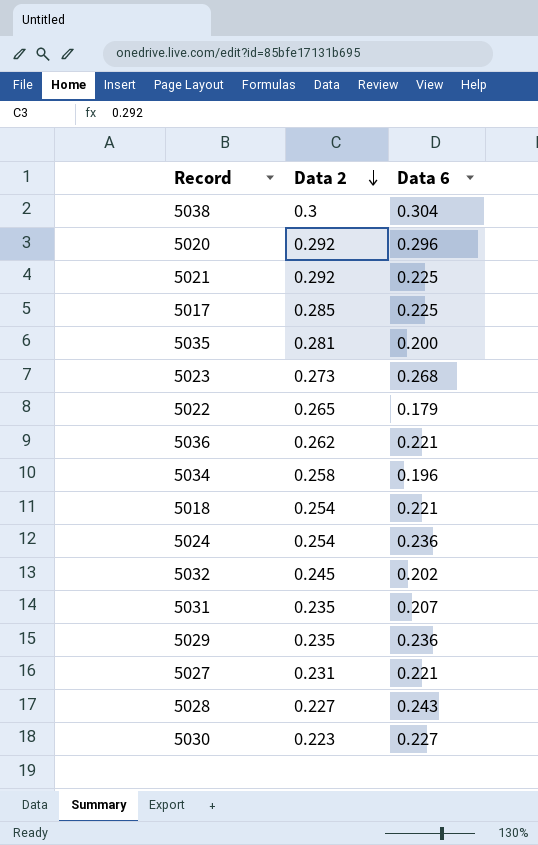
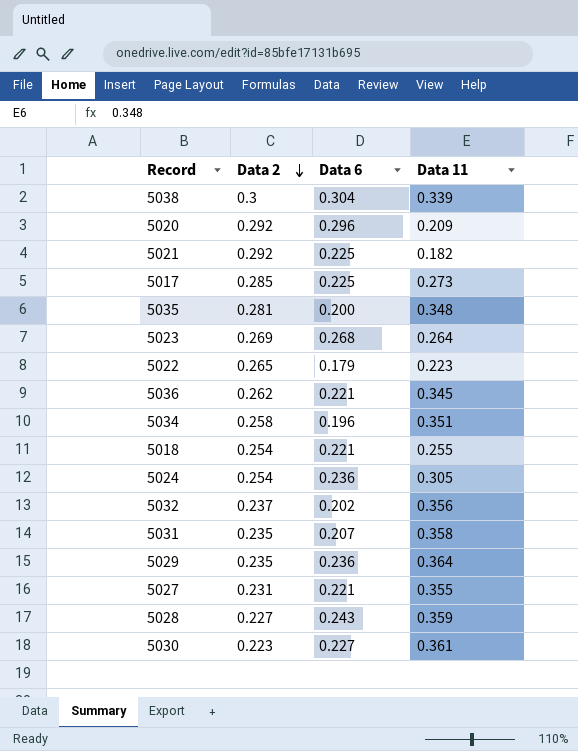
column Data 11 | position: none -> 4
5023 | Data 2: 0.273 -> 0.269
5032 | Data 2: 0.245 -> 0.237

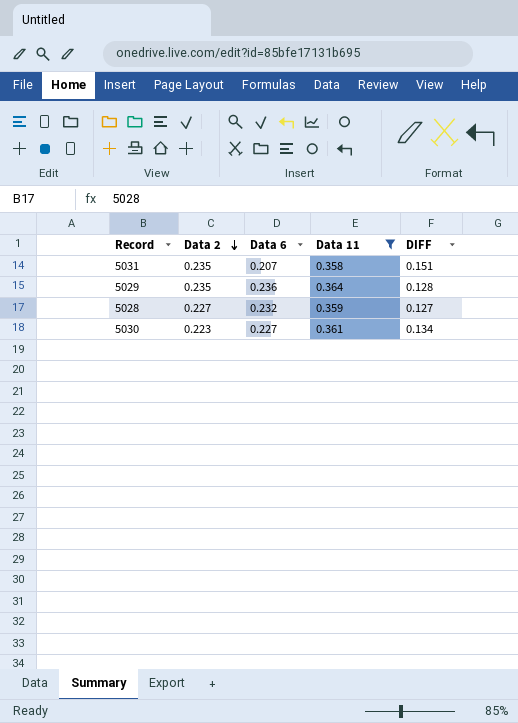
filter: none -> Data 11 >= 0.358
column DIFF | formula: none -> [Data 11] - [Data 6]
5028 | Data 6: 0.243 -> 0.232

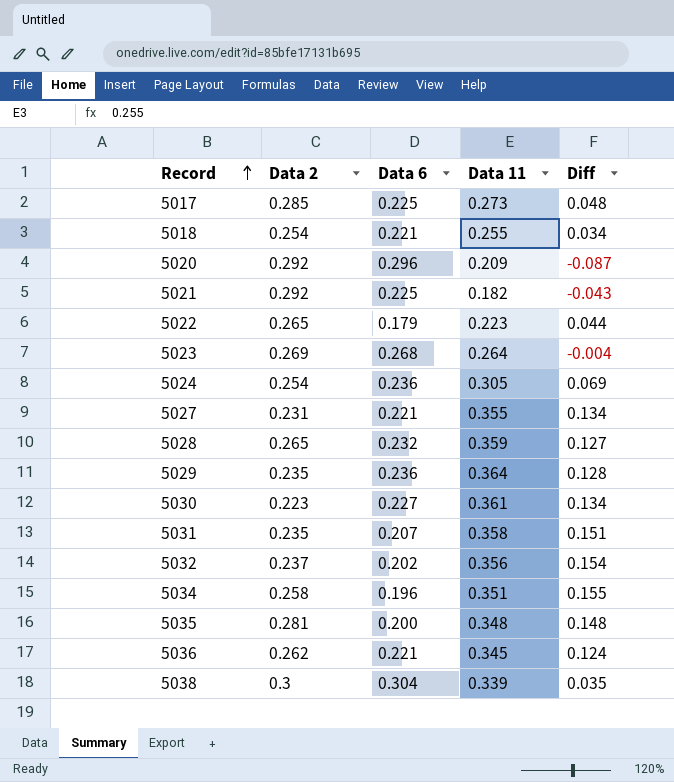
filter: Data 11 >= 0.358 -> none
row order: Data 2 descending -> Record ascending
column name: DIFF -> Diff
5028 | Data 2: 0.227 -> 0.265

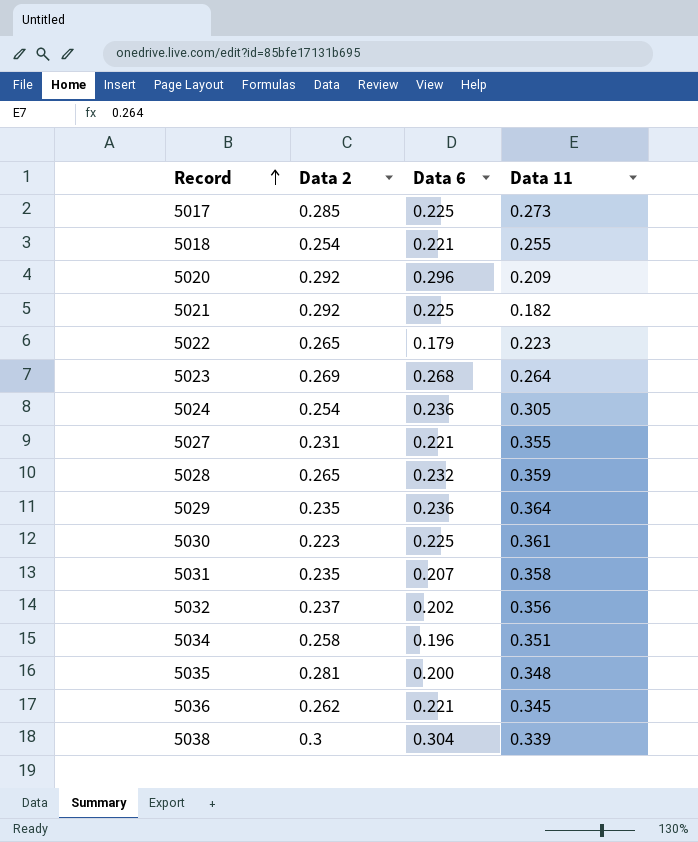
column Diff | formula: [Data 11] - [Data 6] -> none
5030 | Data 6: 0.227 -> 0.225

